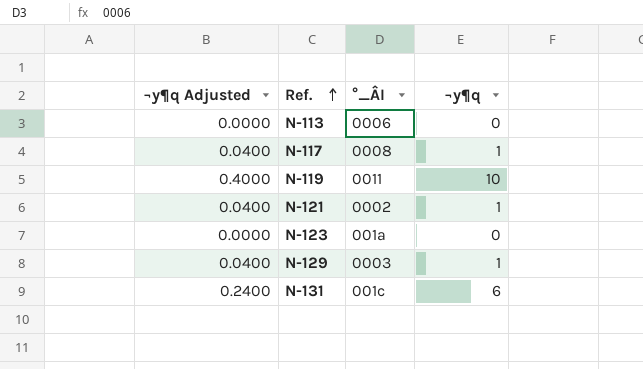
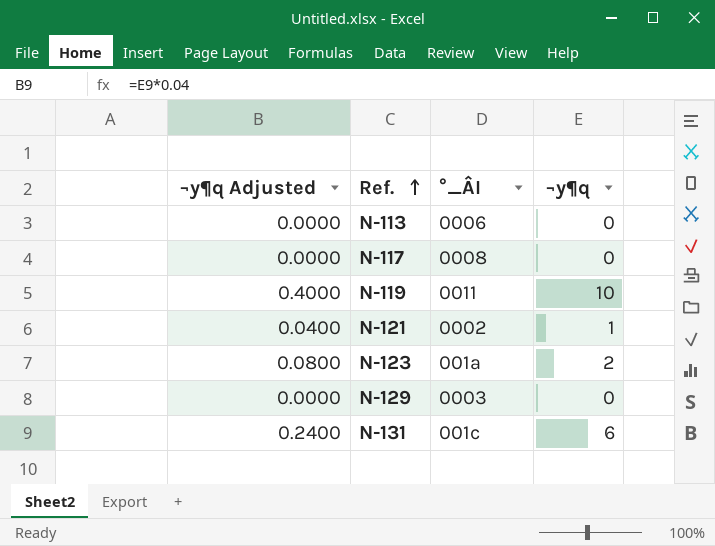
N-117 | ¬y¶q Adjusted: 0.0400 -> 0.0000
N-117 | ¬y¶q: 1 -> 0
N-123 | ¬y¶q Adjusted: 0.0000 -> 0.0800
N-123 | ¬y¶q: 0 -> 2
N-129 | ¬y¶q Adjusted: 0.0400 -> 0.0000
N-129 | ¬y¶q: 1 -> 0

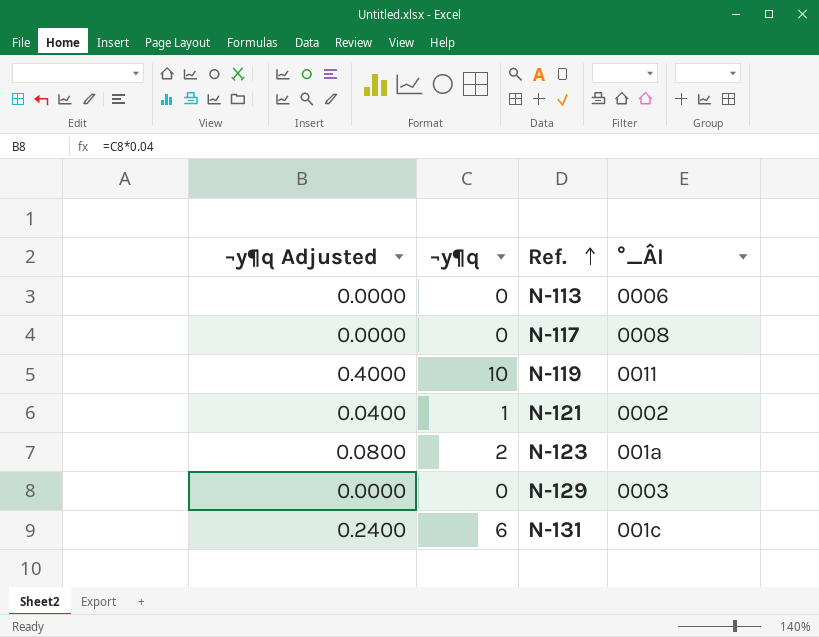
column ¬y¶q | position: 4 -> 2

